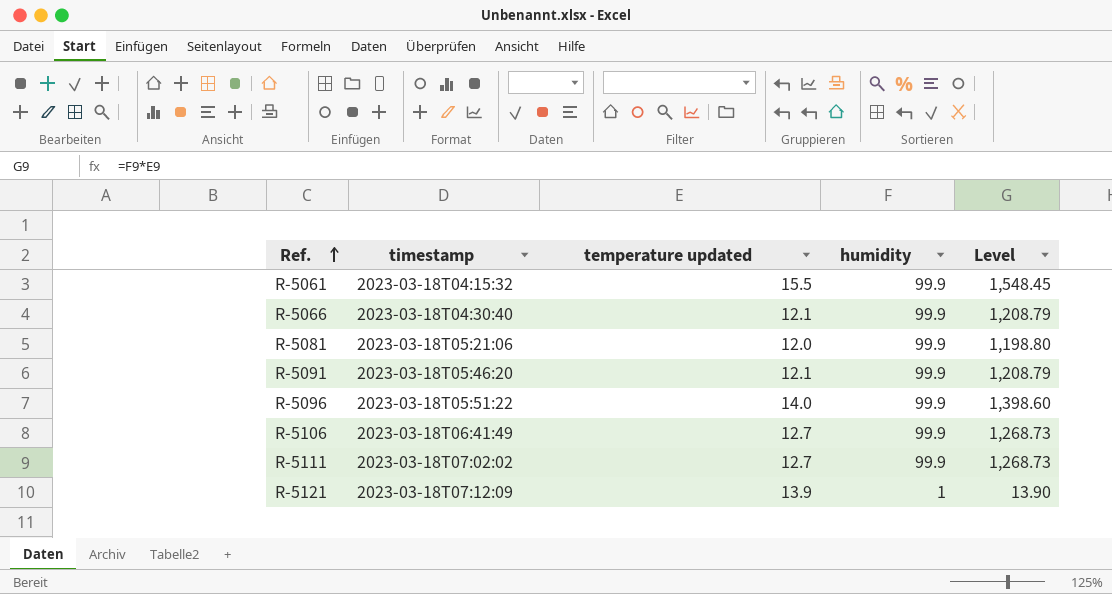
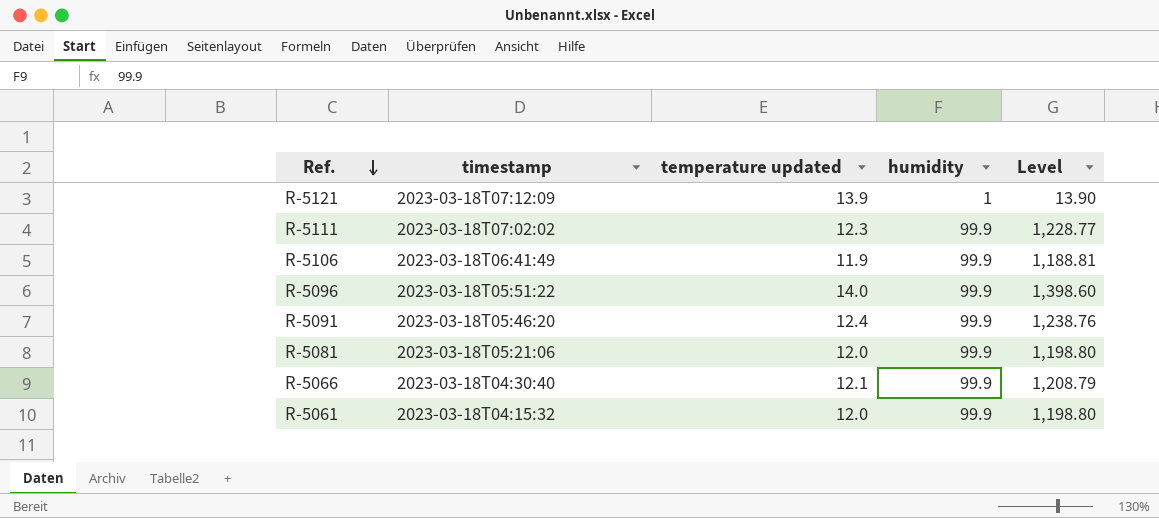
row order: Ref. ascending -> Ref. descending
R-5111 | temperature updated: 12.7 -> 12.3
R-5111 | Level: 1,268.73 -> 1,228.77
R-5106 | temperature updated: 12.7 -> 11.9
R-5106 | Level: 1,268.73 -> 1,188.81
R-5091 | temperature updated: 12.1 -> 12.4
R-5091 | Level: 1,208.79 -> 1,238.76
R-5061 | temperature updated: 15.5 -> 12.0
R-5061 | Level: 1,548.45 -> 1,198.80

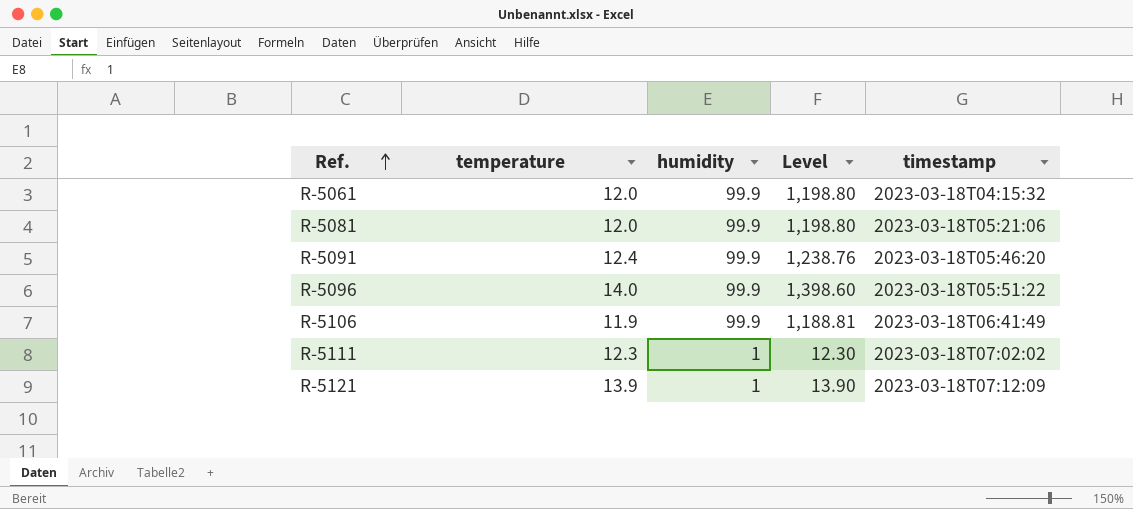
row order: Ref. descending -> Ref. ascending
column name: temperature updated -> temperature
column timestamp | position: 2 -> 5
row R-5066: 2023-03-18T04:30:40 | 12.1 | 99.9 | 1,208.79 -> none
R-5111 | humidity: 99.9 -> 1
R-5111 | Level: 1,228.77 -> 12.30

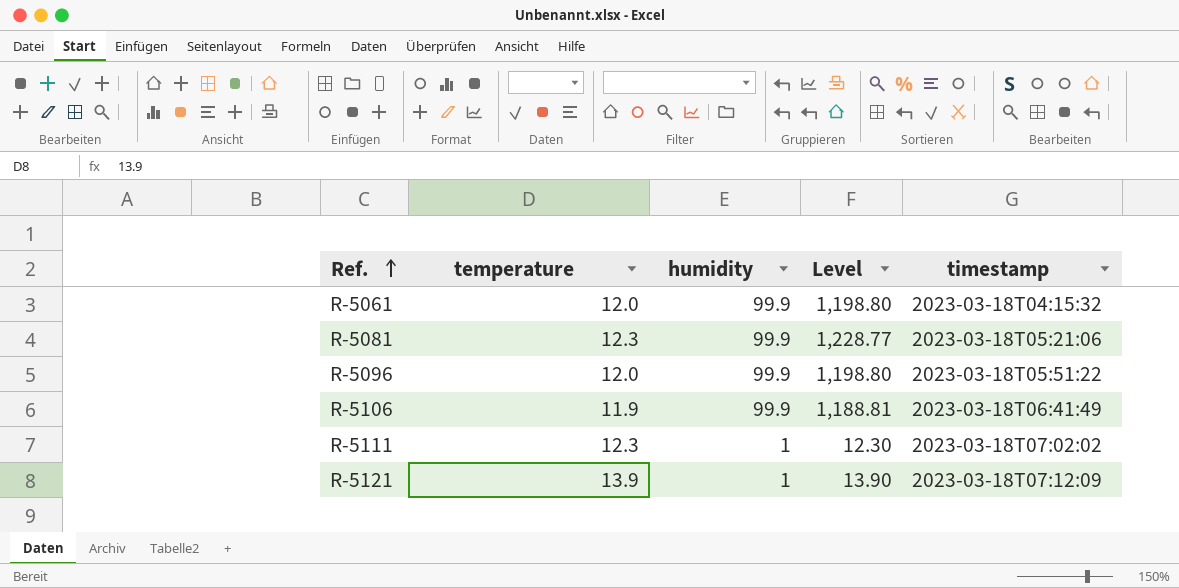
row R-5091: 12.4 | 99.9 | 1,238.76 | 2023-03-18T05:46:20 -> none
R-5081 | temperature: 12.0 -> 12.3
R-5081 | Level: 1,198.80 -> 1,228.77
R-5096 | temperature: 14.0 -> 12.0
R-5096 | Level: 1,398.60 -> 1,198.80

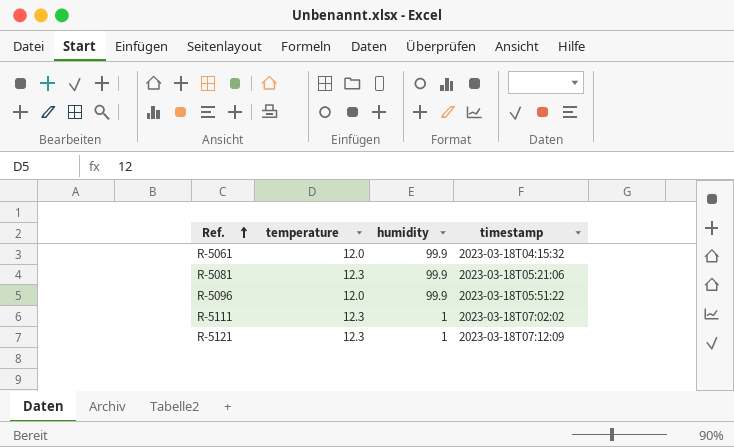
column Level | formula: [temperature] * [humidity] -> none
row R-5106: 11.9 | 99.9 | 1,188.81 | 2023-03-18T06:41:49 -> none
R-5121 | temperature: 13.9 -> 12.3

